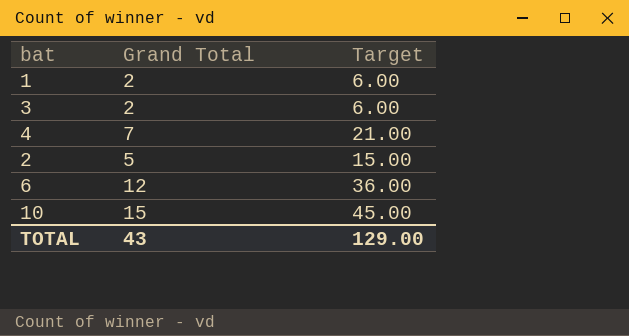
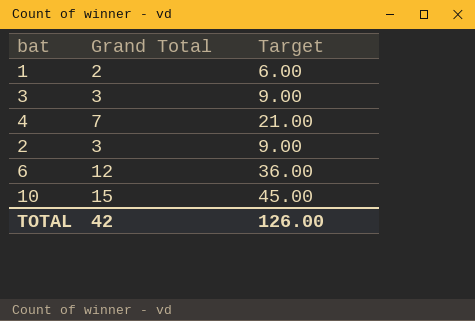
3 | Grand Total: 2 -> 3
3 | Target: 6.00 -> 9.00
2 | Grand Total: 5 -> 3
2 | Target: 15.00 -> 9.00
TOTAL | Grand Total: 43 -> 42
TOTAL | Target: 129.00 -> 126.00

